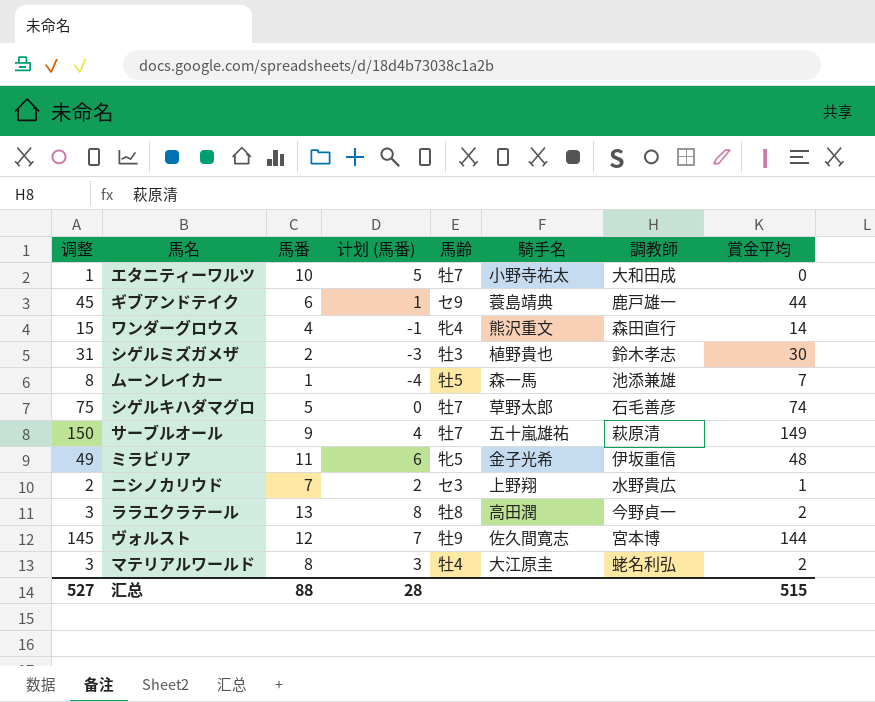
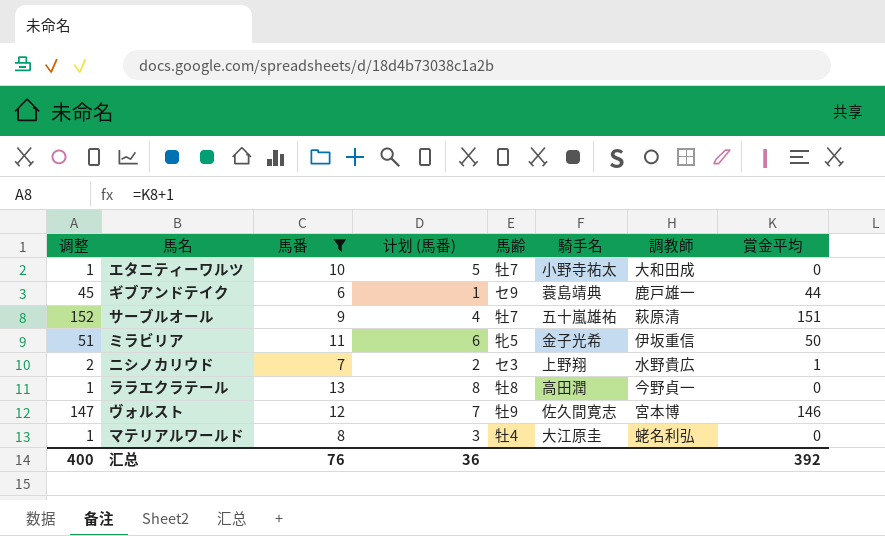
filter: none -> 馬番 >= 6
サーブルオール | 调整: 150 -> 152
サーブルオール | 賞金平均: 149 -> 151
ミラビリア | 调整: 49 -> 51
ミラビリア | 賞金平均: 48 -> 50
ララエクラテール | 调整: 3 -> 1
ララエクラテール | 賞金平均: 2 -> 0
ヴォルスト | 调整: 145 -> 147
ヴォルスト | 賞金平均: 144 -> 146
マテリアルワールド | 调整: 3 -> 1
マテリアルワールド | 賞金平均: 2 -> 0
汇总 | 调整: 527 -> 400
汇总 | 馬番: 88 -> 76
汇总 | 计划 (馬番): 28 -> 36
汇总 | 賞金平均: 515 -> 392

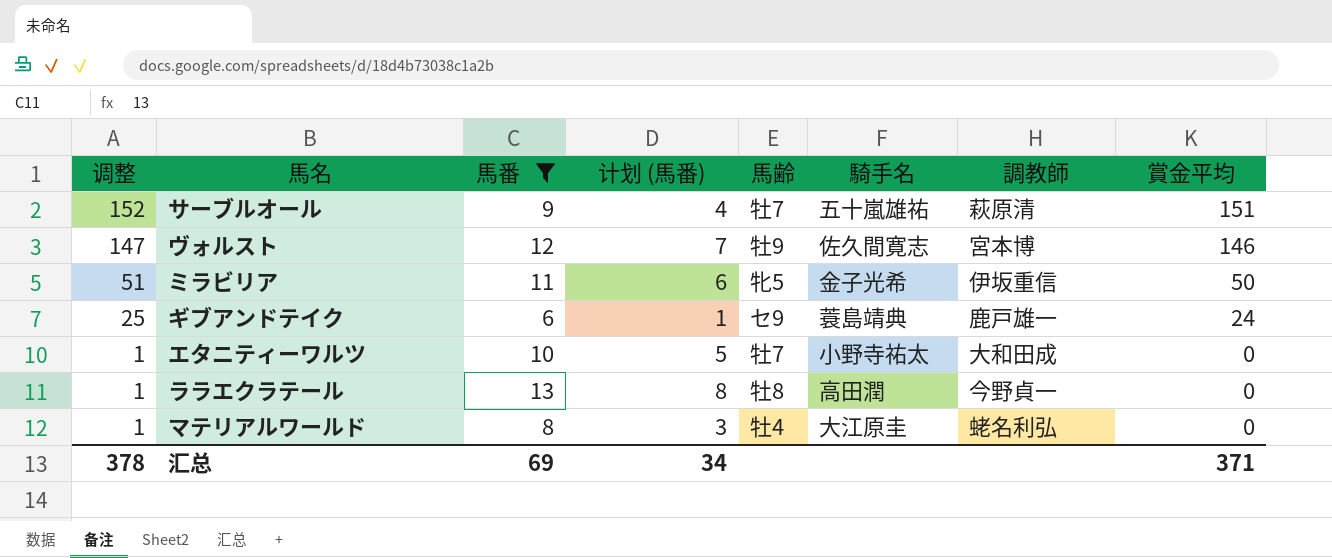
row order: none -> 调整 descending
row ニシノカリウド: 2 | 7 | 2 | セ3 | 上野翔 | 水野貴広 | 1 -> none
ギブアンドテイク | 调整: 45 -> 25
ギブアンドテイク | 賞金平均: 44 -> 24
汇总 | 调整: 400 -> 378
汇总 | 馬番: 76 -> 69
汇总 | 计划 (馬番): 36 -> 34
汇总 | 賞金平均: 392 -> 371

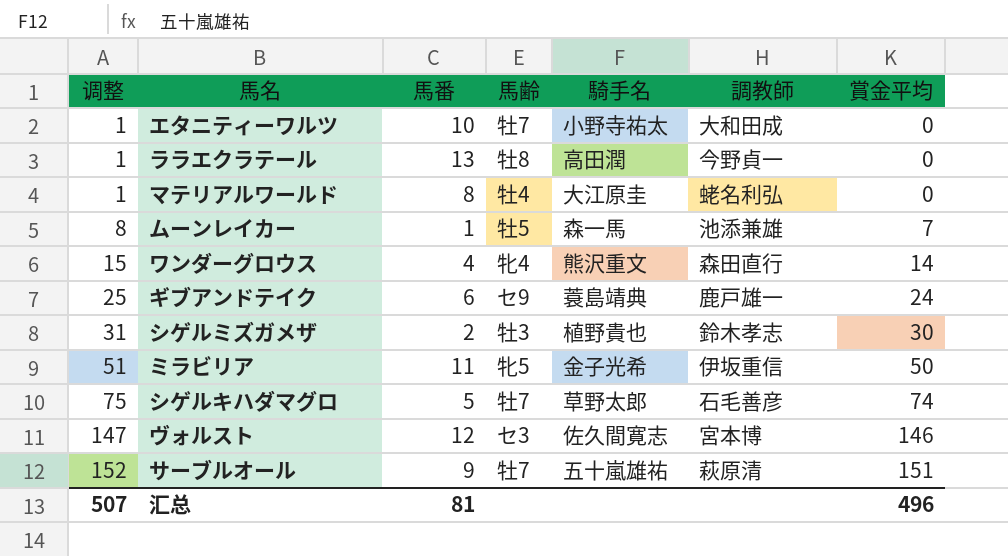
filter: 馬番 >= 6 -> none
row order: 调整 descending -> 调整 ascending
column 计划 (馬番) | formula: [馬番] - 5 -> none
ヴォルスト | 馬齢: 牡9 -> セ3
汇总 | 调整: 378 -> 507
汇总 | 馬番: 69 -> 81
汇总 | 賞金平均: 371 -> 496

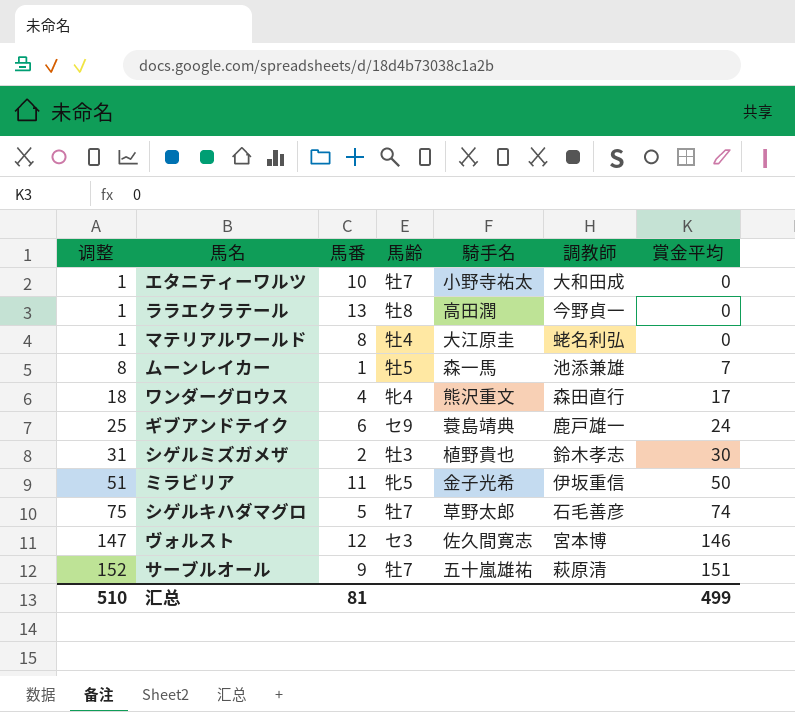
ワンダーグロウス | 调整: 15 -> 18
ワンダーグロウス | 賞金平均: 14 -> 17
汇总 | 调整: 507 -> 510
汇总 | 賞金平均: 496 -> 499

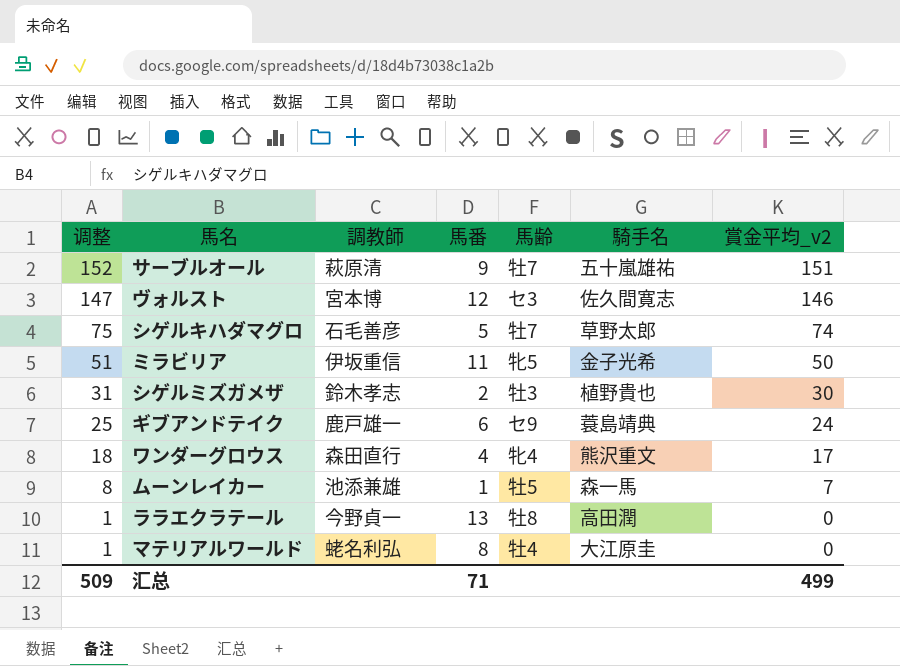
row order: 调整 ascending -> 调整 descending
column 調教師 | position: 6 -> 3
column name: 賞金平均 -> 賞金平均_v2
row エタニティーワルツ: 1 | 10 | 牡7 | 小野寺祐太 | 大和田成 | 0 -> none
汇总 | 调整: 510 -> 509
汇总 | 馬番: 81 -> 71

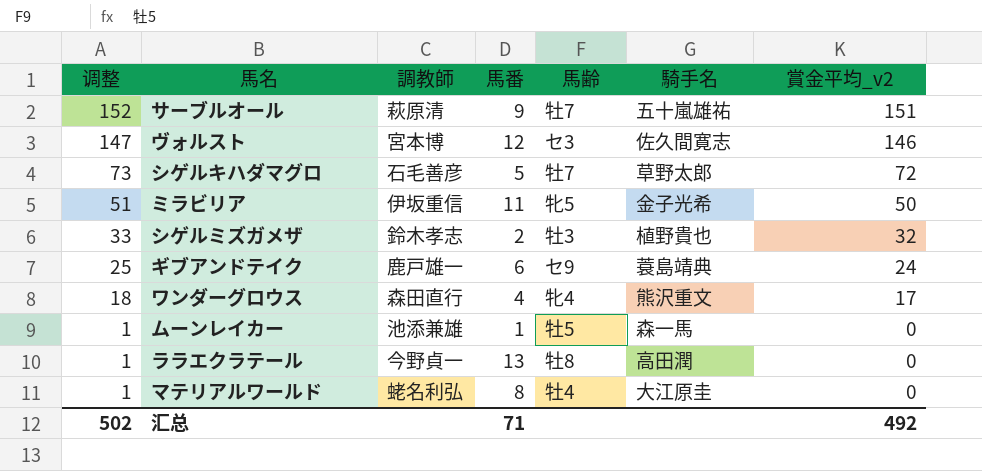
シゲルキハダマグロ | 调整: 75 -> 73
シゲルキハダマグロ | 賞金平均_v2: 74 -> 72
シゲルミズガメザ | 调整: 31 -> 33
シゲルミズガメザ | 賞金平均_v2: 30 -> 32
ムーンレイカー | 调整: 8 -> 1
ムーンレイカー | 賞金平均_v2: 7 -> 0
汇总 | 调整: 509 -> 502
汇总 | 賞金平均_v2: 499 -> 492

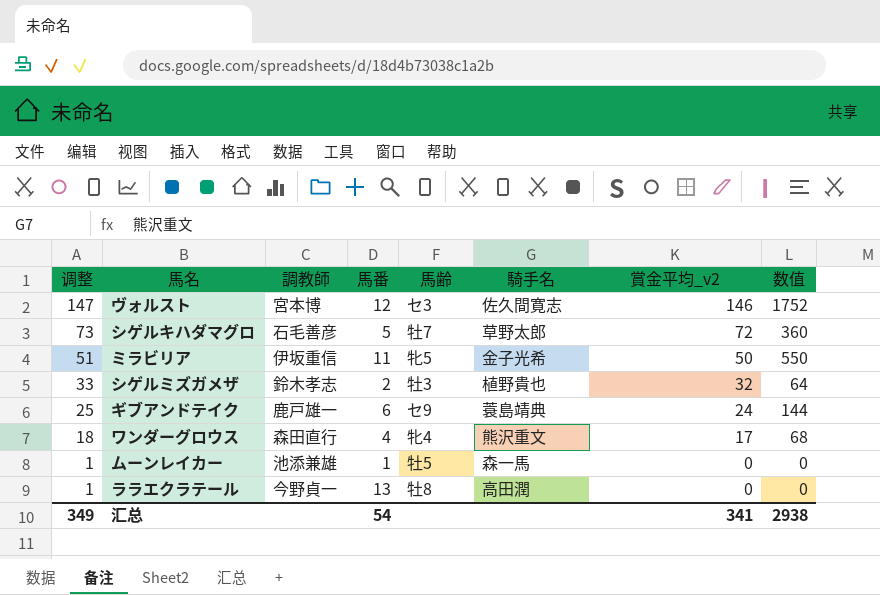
column 数值 | formula: none -> [馬番] * [賞金平均_v2]
row サーブルオール: 152 | 萩原清 | 9 | 牡7 | 五十嵐雄祐 | 151 -> none
row マテリアルワールド: 1 | 蛯名利弘 | 8 | 牡4 | 大江原圭 | 0 -> none
汇总 | 调整: 502 -> 349
汇总 | 馬番: 71 -> 54
汇总 | 賞金平均_v2: 492 -> 341

